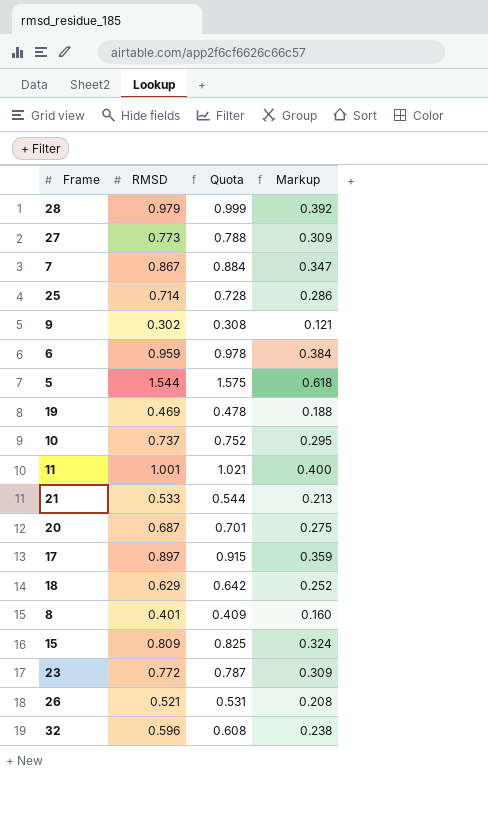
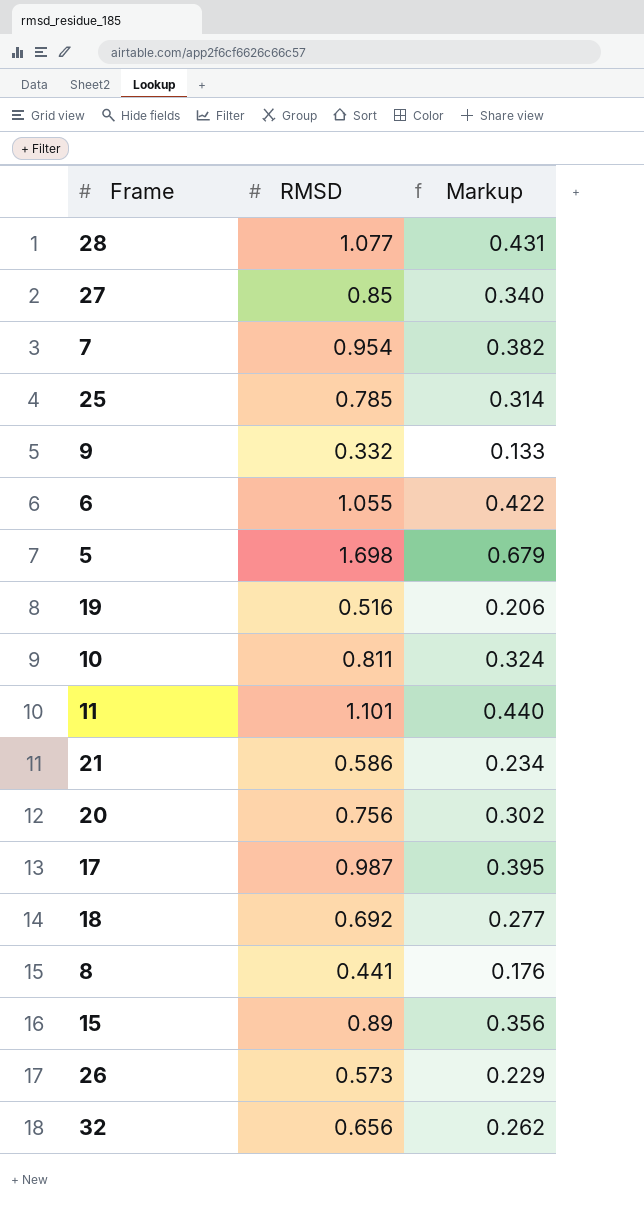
column Quota | formula: [RMSD] * 1.02 -> none
row 23: 0.772 | 0.787 | 0.309 -> none
28 | RMSD: 0.979 -> 1.077
28 | Markup: 0.392 -> 0.431
27 | RMSD: 0.773 -> 0.85
27 | Markup: 0.309 -> 0.340
7 | RMSD: 0.867 -> 0.954
7 | Markup: 0.347 -> 0.382
25 | RMSD: 0.714 -> 0.785
25 | Markup: 0.286 -> 0.314
9 | RMSD: 0.302 -> 0.332
9 | Markup: 0.121 -> 0.133
6 | RMSD: 0.959 -> 1.055
6 | Markup: 0.384 -> 0.422
5 | RMSD: 1.544 -> 1.698
5 | Markup: 0.618 -> 0.679
19 | RMSD: 0.469 -> 0.516
19 | Markup: 0.188 -> 0.206
10 | RMSD: 0.737 -> 0.811
10 | Markup: 0.295 -> 0.324
11 | RMSD: 1.001 -> 1.101
11 | Markup: 0.400 -> 0.440
21 | RMSD: 0.533 -> 0.586
21 | Markup: 0.213 -> 0.234
20 | RMSD: 0.687 -> 0.756
20 | Markup: 0.275 -> 0.302
17 | RMSD: 0.897 -> 0.987
17 | Markup: 0.359 -> 0.395
18 | RMSD: 0.629 -> 0.692
18 | Markup: 0.252 -> 0.277
8 | RMSD: 0.401 -> 0.441
8 | Markup: 0.160 -> 0.176
15 | RMSD: 0.809 -> 0.89
15 | Markup: 0.324 -> 0.356
26 | RMSD: 0.521 -> 0.573
26 | Markup: 0.208 -> 0.229
32 | RMSD: 0.596 -> 0.656
32 | Markup: 0.238 -> 0.262

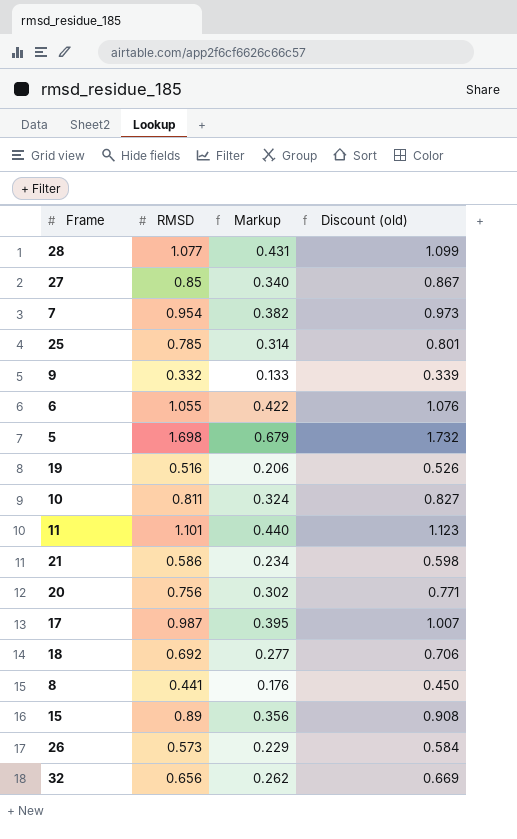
column Discount (old) | formula: none -> [RMSD] * 1.02

